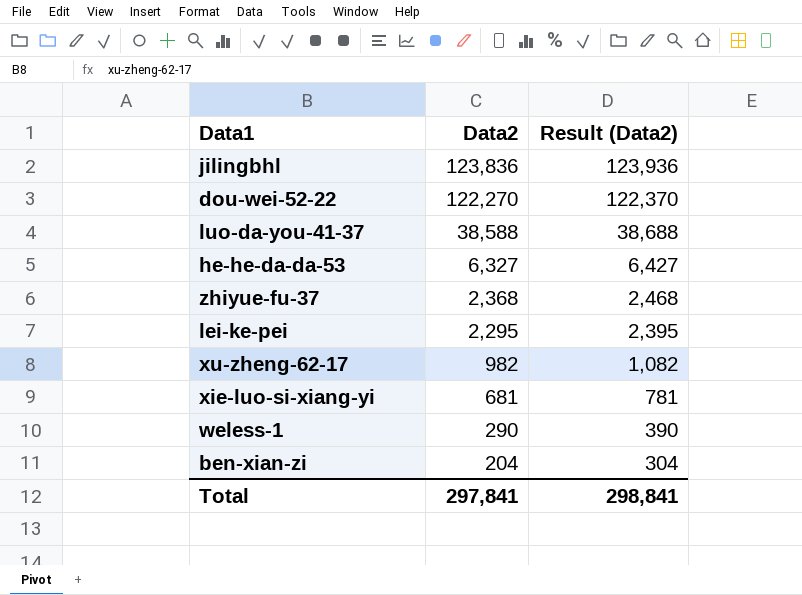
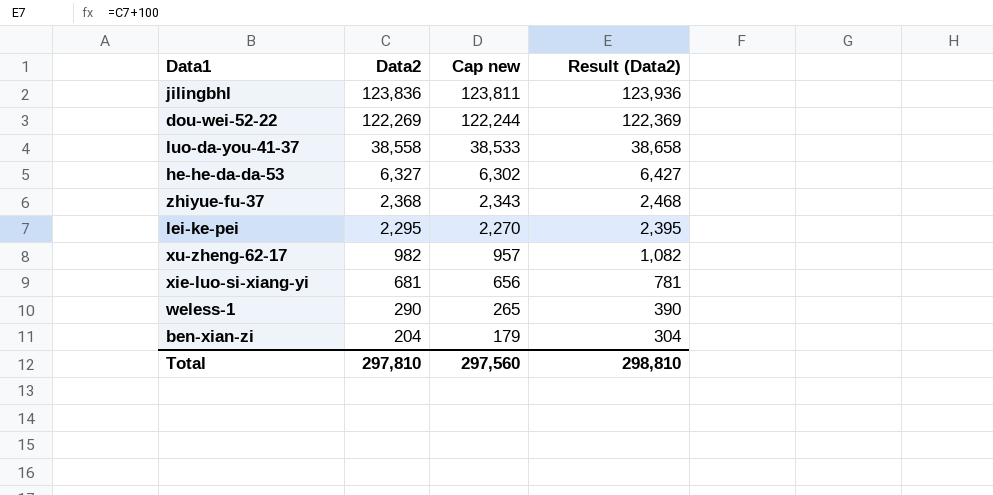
column Cap new | formula: none -> [Data2] - 25
dou-wei-52-22 | Data2: 122,270 -> 122,269
dou-wei-52-22 | Result (Data2): 122,370 -> 122,369
luo-da-you-41-37 | Data2: 38,588 -> 38,558
luo-da-you-41-37 | Result (Data2): 38,688 -> 38,658
Total | Data2: 297,841 -> 297,810
Total | Result (Data2): 298,841 -> 298,810

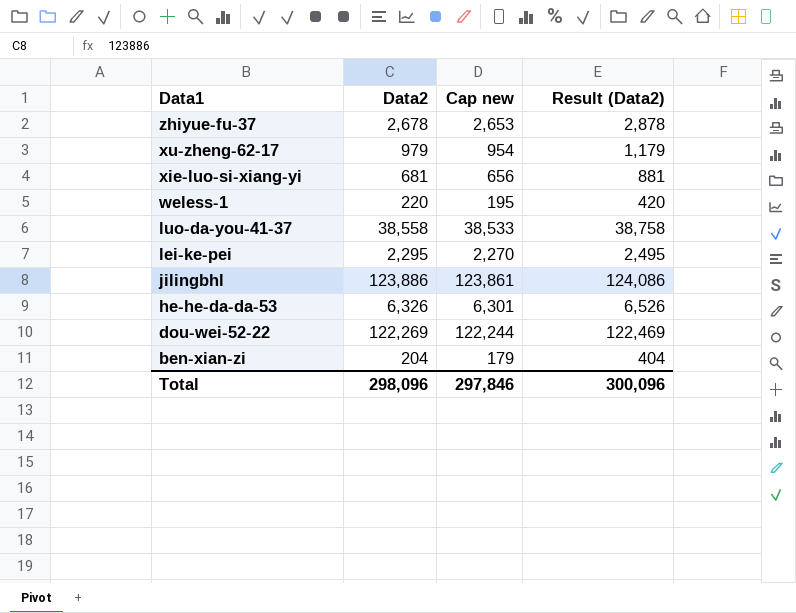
row order: Data2 descending -> Data1 descending
column Result (Data2) | formula: [Data2] + 100 -> [Data2] + 200
zhiyue-fu-37 | Data2: 2,368 -> 2,678
zhiyue-fu-37 | Cap new: 2,343 -> 2,653
xu-zheng-62-17 | Data2: 982 -> 979
xu-zheng-62-17 | Cap new: 957 -> 954
weless-1 | Data2: 290 -> 220
weless-1 | Cap new: 265 -> 195
jilingbhl | Data2: 123,836 -> 123,886
jilingbhl | Cap new: 123,811 -> 123,861
he-he-da-da-53 | Data2: 6,327 -> 6,326
he-he-da-da-53 | Cap new: 6,302 -> 6,301
Total | Data2: 297,810 -> 298,096
Total | Cap new: 297,560 -> 297,846
Total | Result (Data2): 298,810 -> 300,096

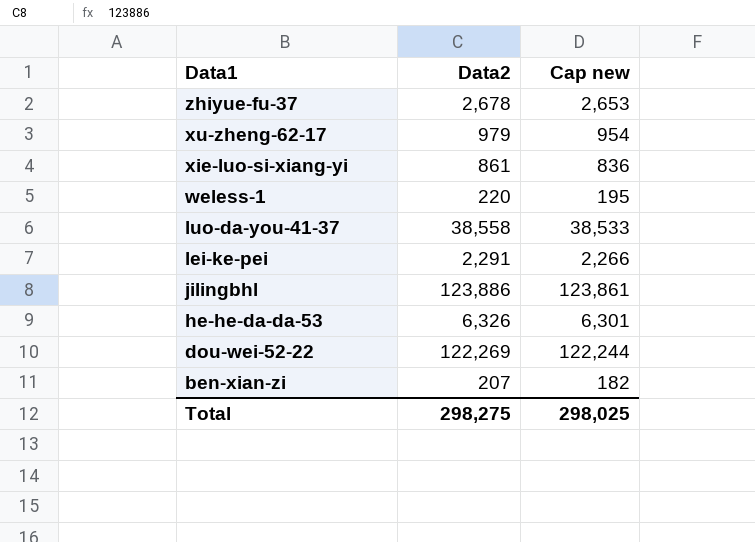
column Result (Data2) | formula: [Data2] + 200 -> none
xie-luo-si-xiang-yi | Data2: 681 -> 861
xie-luo-si-xiang-yi | Cap new: 656 -> 836
lei-ke-pei | Data2: 2,295 -> 2,291
lei-ke-pei | Cap new: 2,270 -> 2,266
ben-xian-zi | Data2: 204 -> 207
ben-xian-zi | Cap new: 179 -> 182
Total | Data2: 298,096 -> 298,275
Total | Cap new: 297,846 -> 298,025

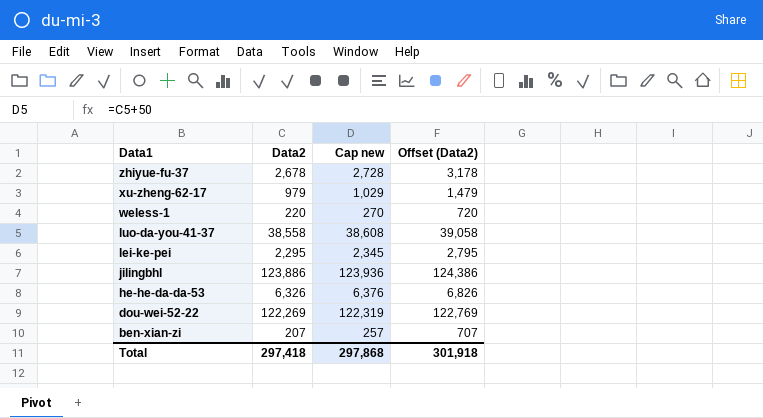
column Cap new | formula: [Data2] - 25 -> [Data2] + 50
column Offset (Data2) | formula: none -> [Data2] + 500
row xie-luo-si-xiang-yi: 861 | 836 -> none
lei-ke-pei | Data2: 2,291 -> 2,295
Total | Data2: 298,275 -> 297,418
Total | Cap new: 298,025 -> 297,868

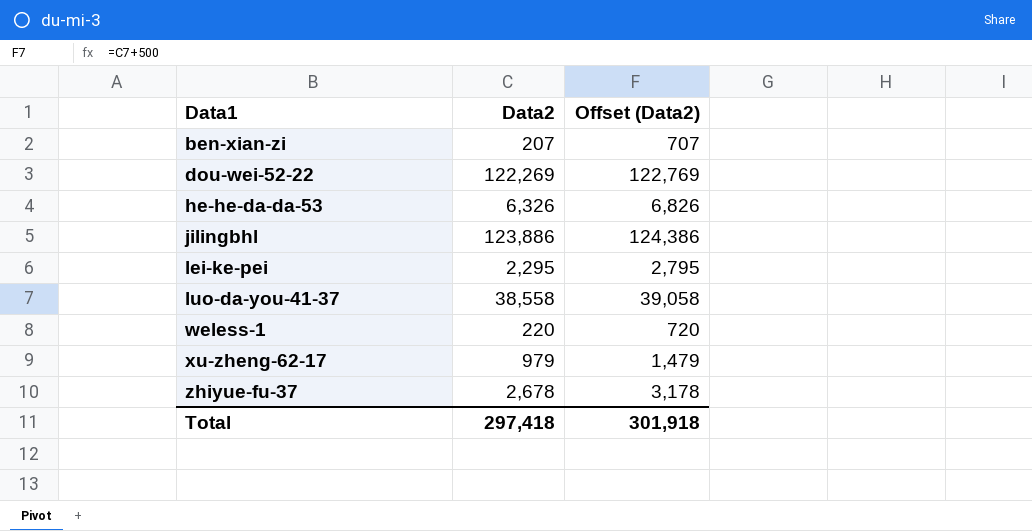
row order: Data1 descending -> Data1 ascending
column Cap new | formula: [Data2] + 50 -> none

